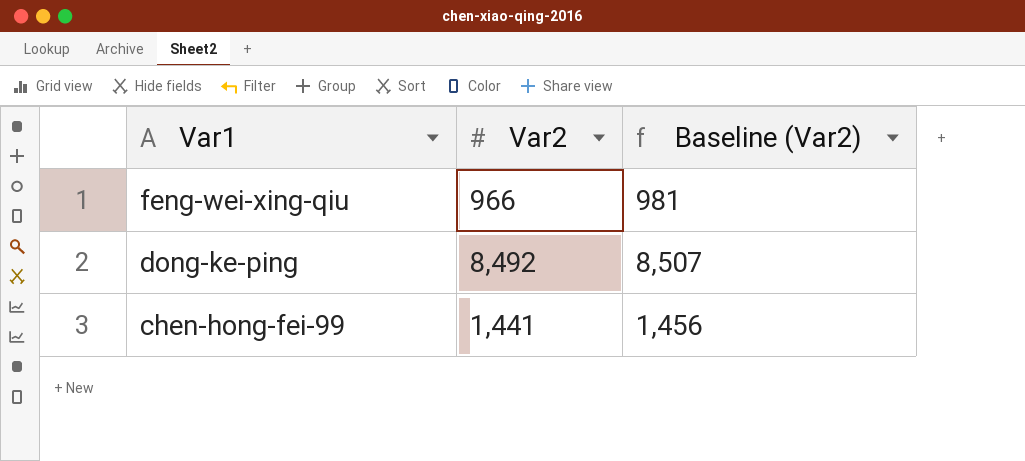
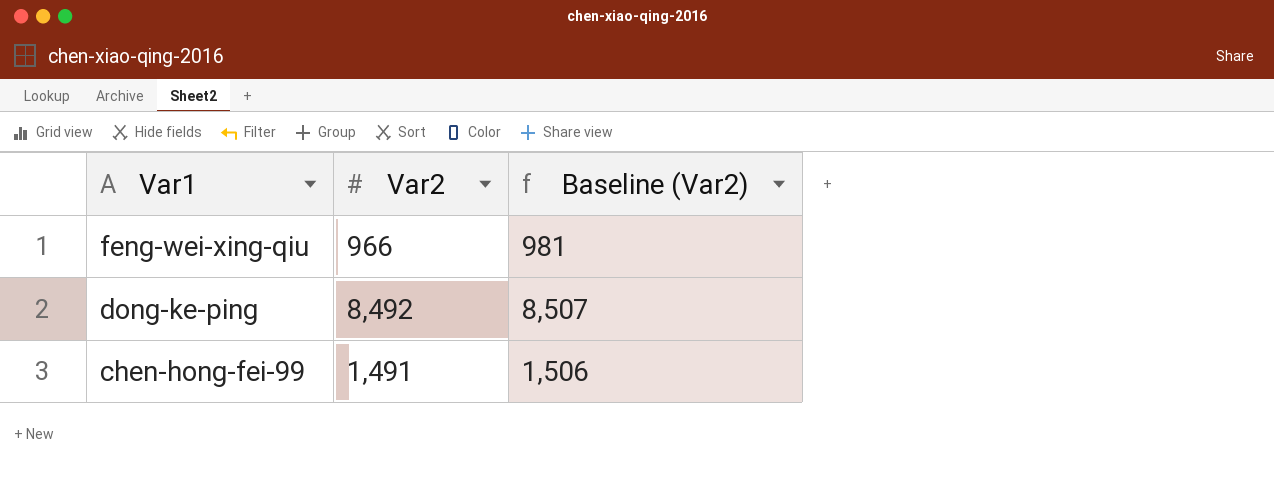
chen-hong-fei-99 | Var2: 1,441 -> 1,491
chen-hong-fei-99 | Baseline (Var2): 1,456 -> 1,506

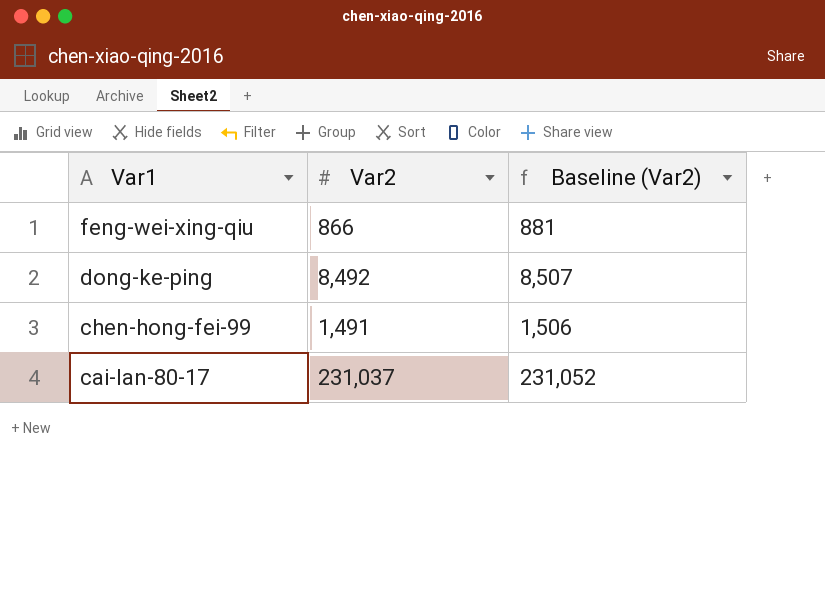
feng-wei-xing-qiu | Var2: 966 -> 866
feng-wei-xing-qiu | Baseline (Var2): 981 -> 881
row cai-lan-80-17: none -> 231,037 | 231,052

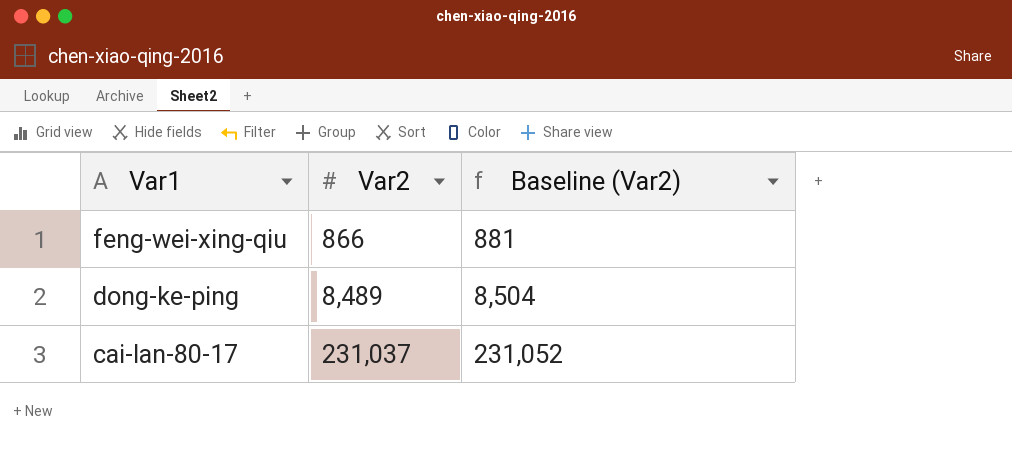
row chen-hong-fei-99: 1,491 | 1,506 -> none
dong-ke-ping | Var2: 8,492 -> 8,489
dong-ke-ping | Baseline (Var2): 8,507 -> 8,504

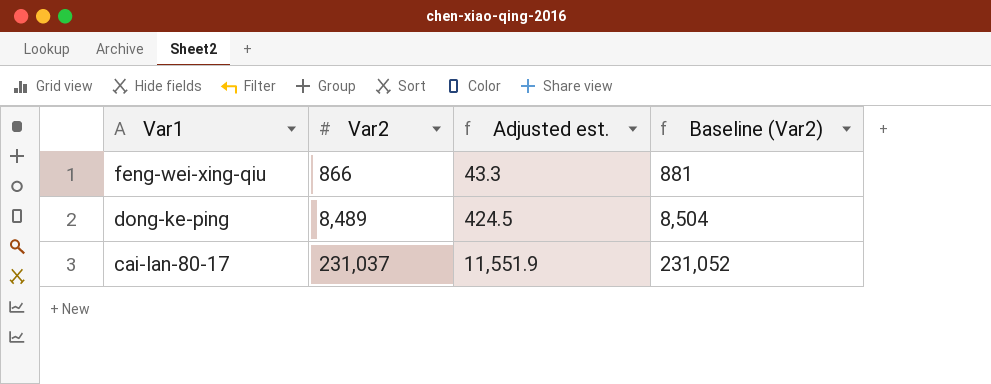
column Adjusted est. | formula: none -> [Var2] * 0.05

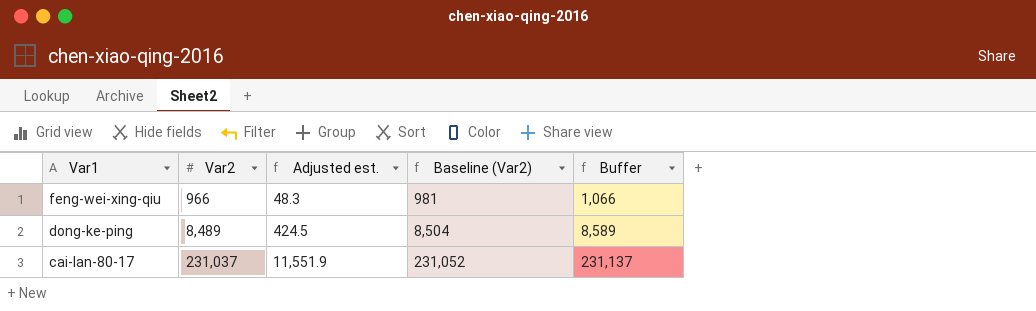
column Buffer | formula: none -> [Var2] + 100
feng-wei-xing-qiu | Var2: 866 -> 966
feng-wei-xing-qiu | Adjusted est.: 43.3 -> 48.3
feng-wei-xing-qiu | Baseline (Var2): 881 -> 981

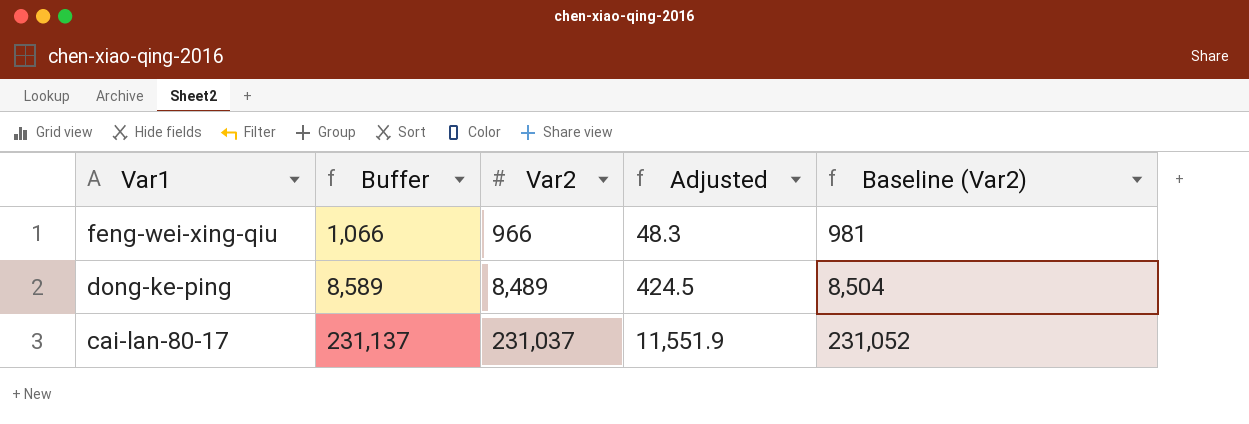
column Buffer | position: 5 -> 2
column name: Adjusted est. -> Adjusted

